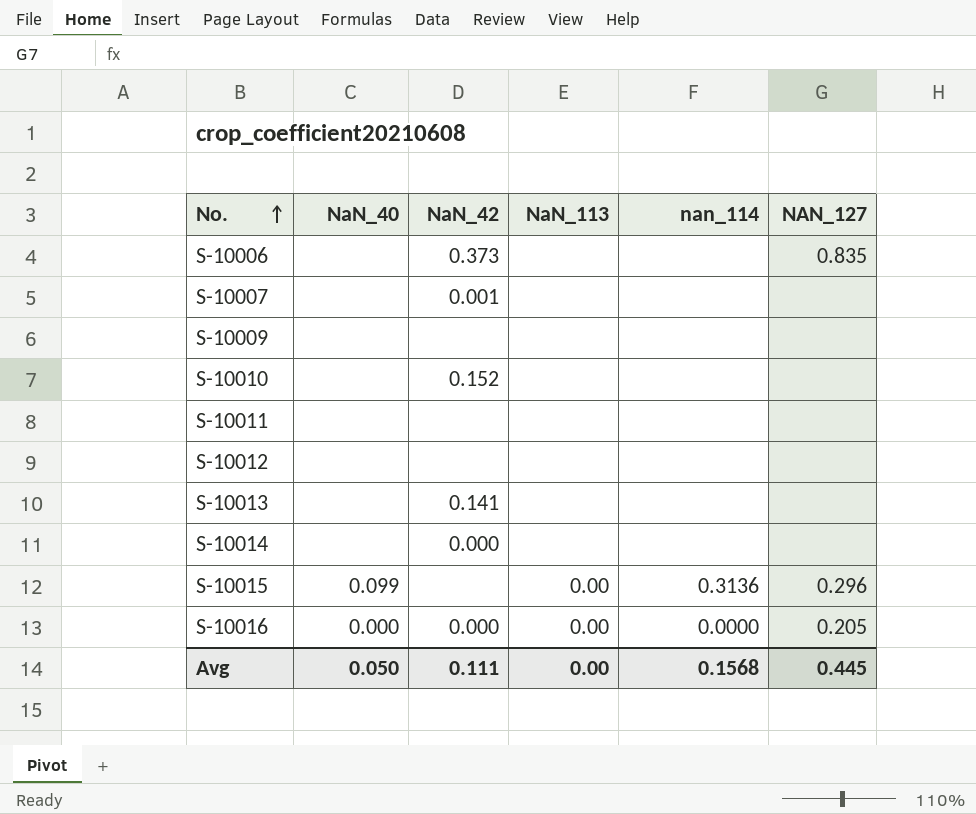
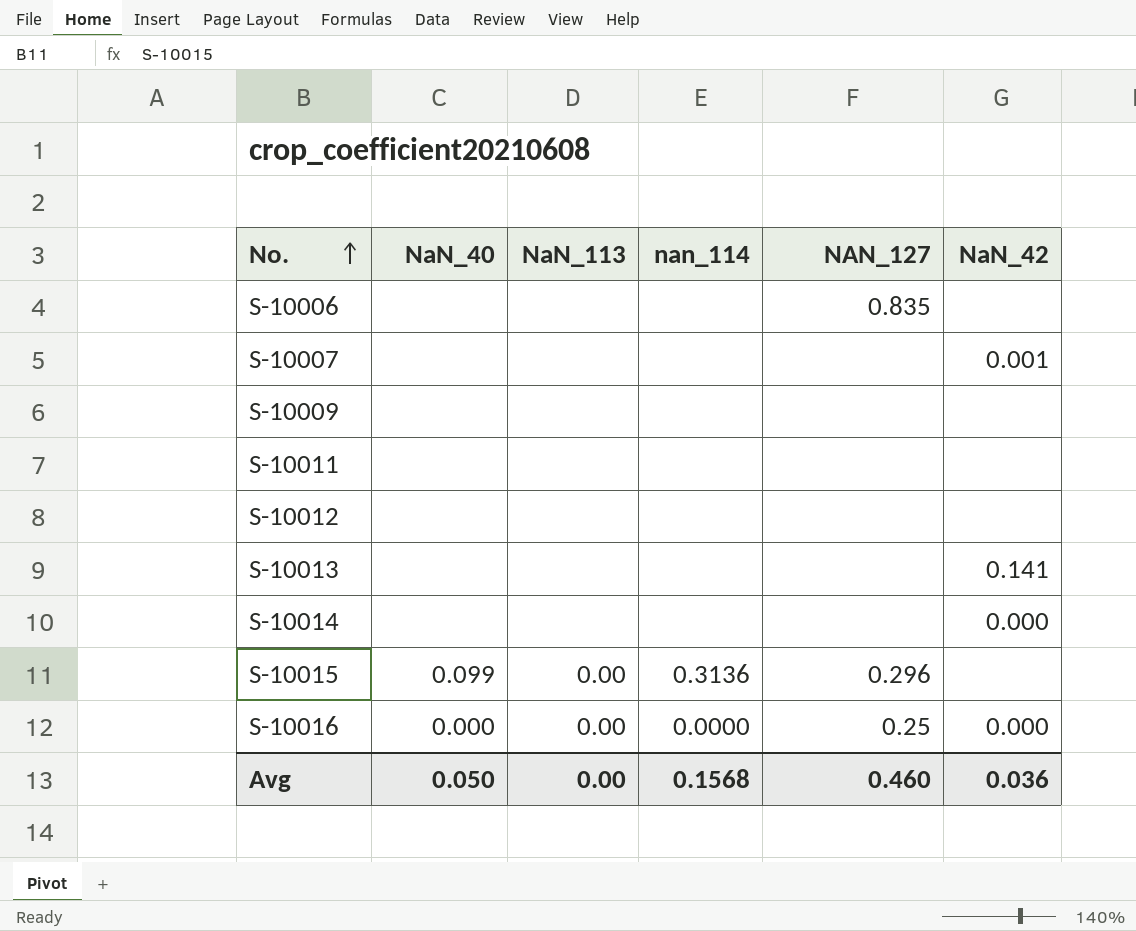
column NaN_42 | position: 3 -> 6
row S-10010: none | 0.152 | none | none | none -> none
S-10006 | NaN_42: 0.373 -> none
S-10016 | NAN_127: 0.205 -> 0.25
Avg | NAN_127: 0.445 -> 0.460
Avg | NaN_42: 0.111 -> 0.036

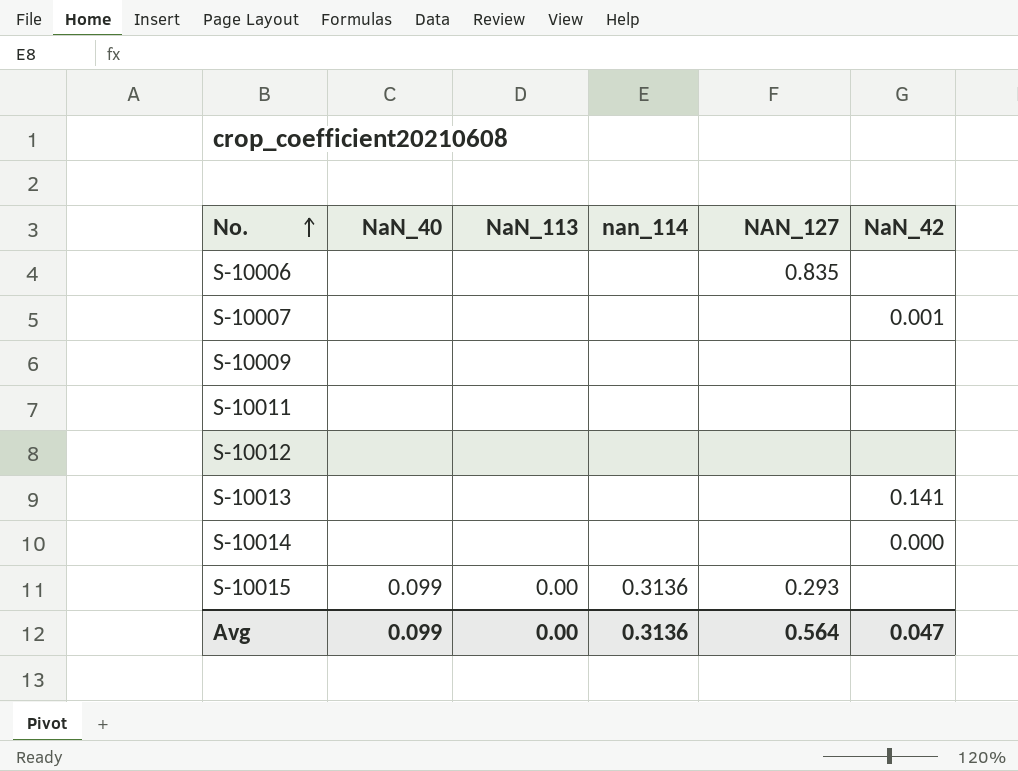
row S-10016: 0.000 | 0.00 | 0.0000 | 0.25 | 0.000 -> none
S-10015 | NAN_127: 0.296 -> 0.293
Avg | NaN_40: 0.050 -> 0.099
Avg | nan_114: 0.1568 -> 0.3136
Avg | NAN_127: 0.460 -> 0.564
Avg | NaN_42: 0.036 -> 0.047

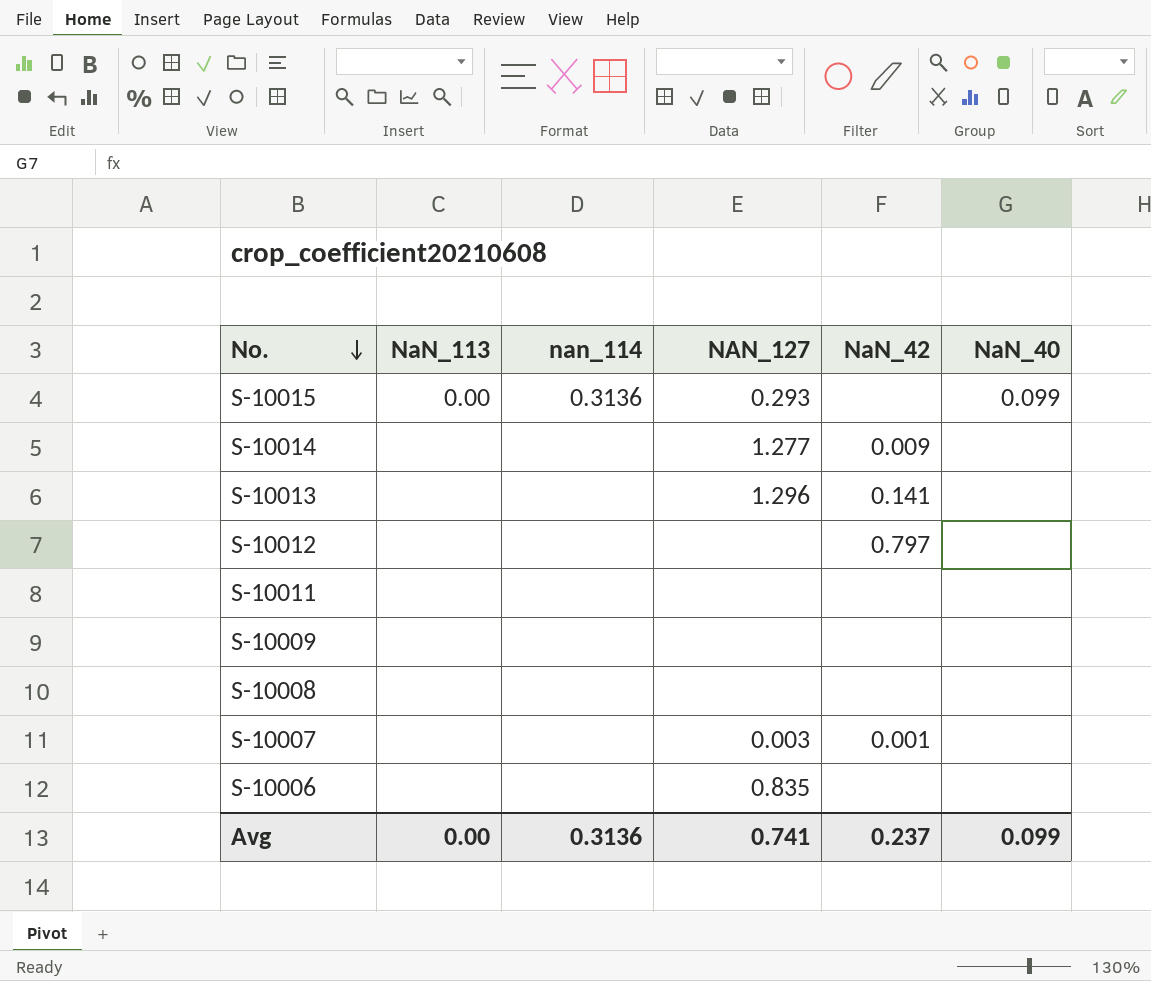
row order: No. ascending -> No. descending
column NaN_40 | position: 2 -> 6
S-10014 | NAN_127: none -> 1.277
S-10014 | NaN_42: 0.000 -> 0.009
S-10013 | NAN_127: none -> 1.296
S-10012 | NaN_42: none -> 0.797
row S-10008: none -> none | none | none | none | none
S-10007 | NAN_127: none -> 0.003
Avg | NAN_127: 0.564 -> 0.741
Avg | NaN_42: 0.047 -> 0.237

